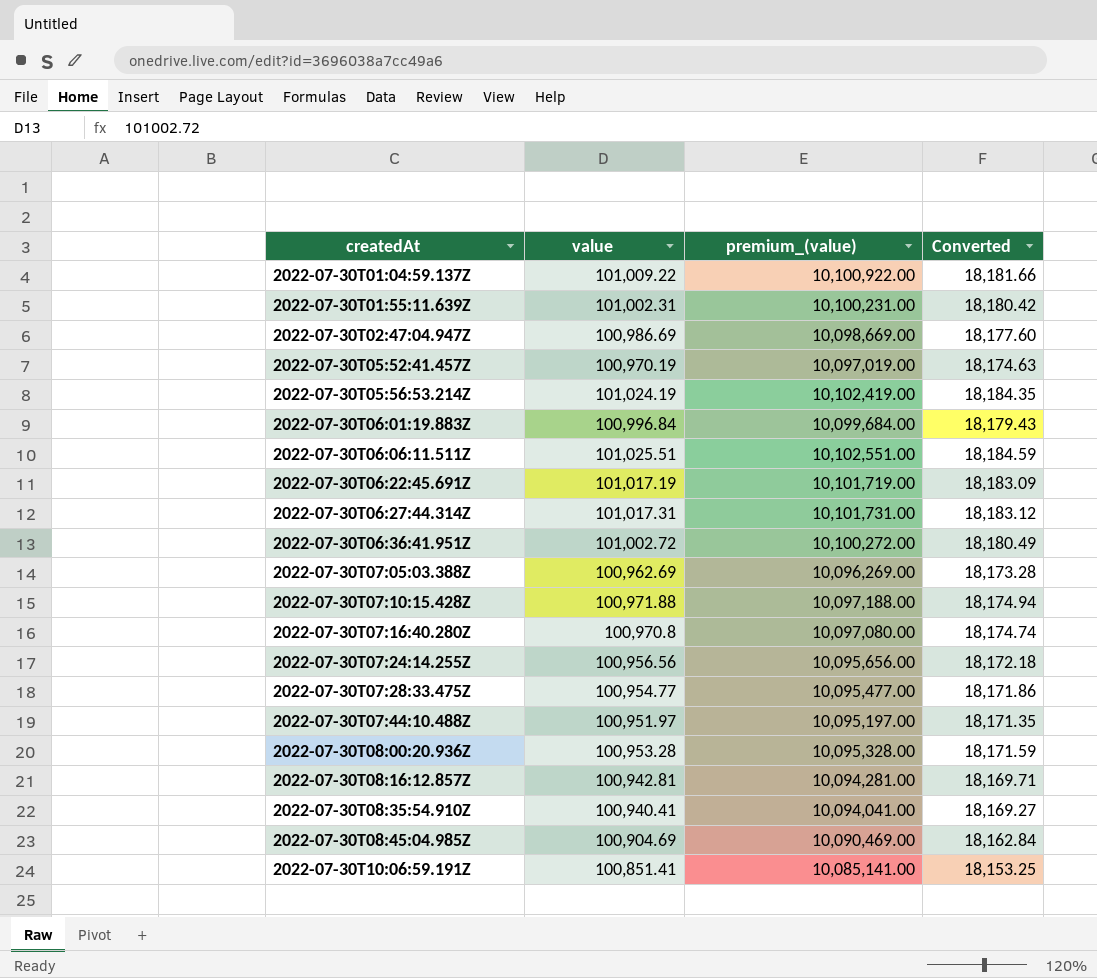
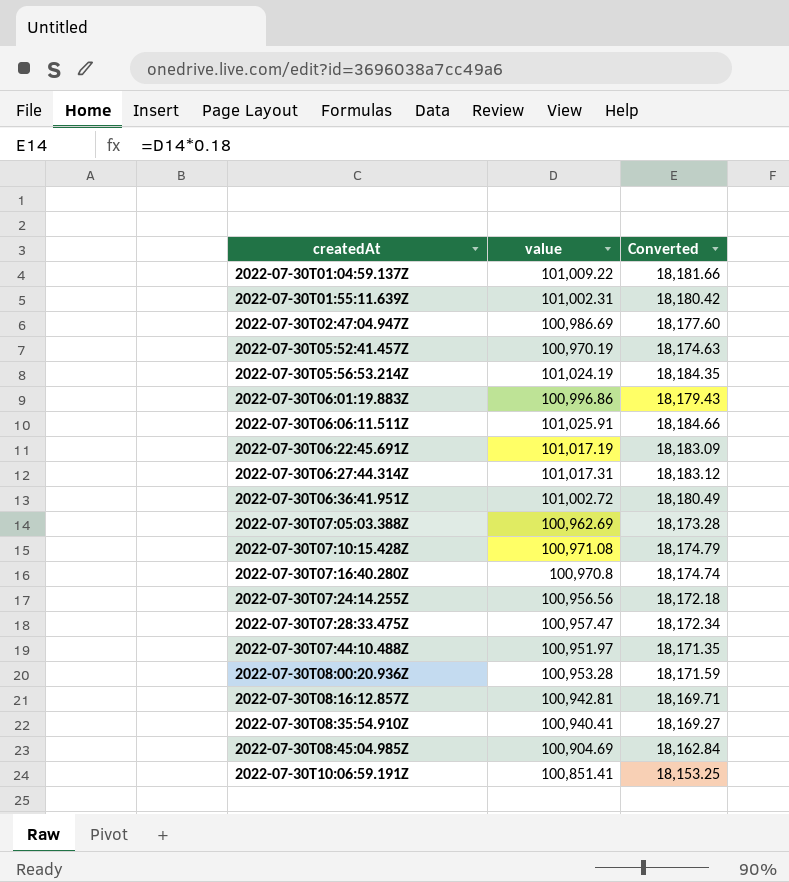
column premium_(value) | formula: [value] * 100 -> none
2022-07-30T06:01:19.883Z | value: 100,996.84 -> 100,996.86
2022-07-30T06:06:11.511Z | value: 101,025.51 -> 101,025.91
2022-07-30T06:06:11.511Z | Converted: 18,184.59 -> 18,184.66
2022-07-30T07:10:15.428Z | value: 100,971.88 -> 100,971.08
2022-07-30T07:10:15.428Z | Converted: 18,174.94 -> 18,174.79
2022-07-30T07:28:33.475Z | value: 100,954.77 -> 100,957.47
2022-07-30T07:28:33.475Z | Converted: 18,171.86 -> 18,172.34

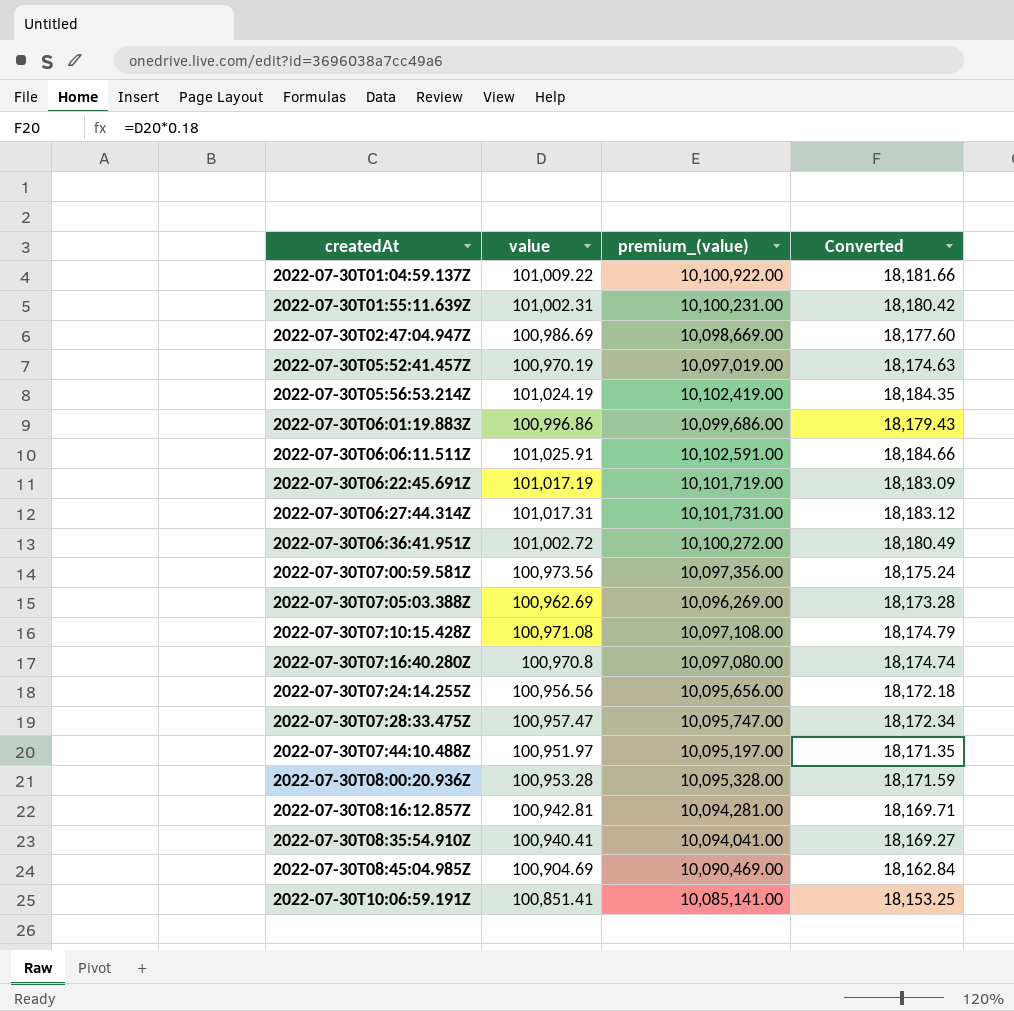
column premium_(value) | formula: none -> [value] * 100
row 2022-07-30T07:00:59.581Z: none -> 100,973.56 | 10,097,356.00 | 18,175.24

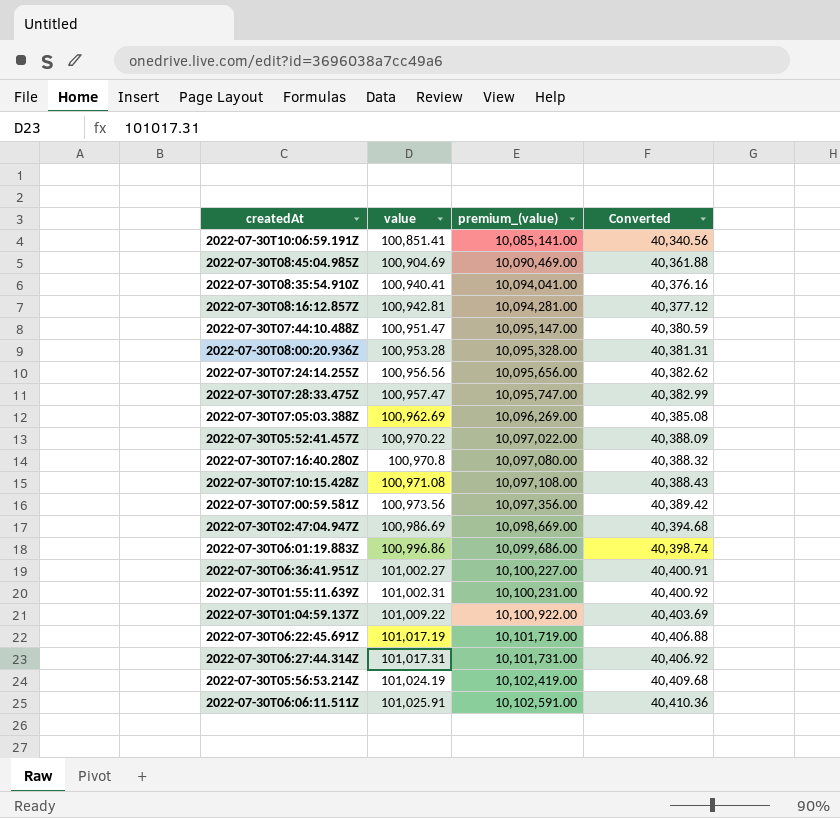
row order: createdAt ascending -> value ascending
column Converted | formula: [value] * 0.18 -> [value] * 0.4
2022-07-30T07:44:10.488Z | value: 100,951.97 -> 100,951.47
2022-07-30T07:44:10.488Z | premium_(value): 10,095,197.00 -> 10,095,147.00
2022-07-30T05:52:41.457Z | value: 100,970.19 -> 100,970.22
2022-07-30T05:52:41.457Z | premium_(value): 10,097,019.00 -> 10,097,022.00
2022-07-30T06:36:41.951Z | value: 101,002.72 -> 101,002.27
2022-07-30T06:36:41.951Z | premium_(value): 10,100,272.00 -> 10,100,227.00

